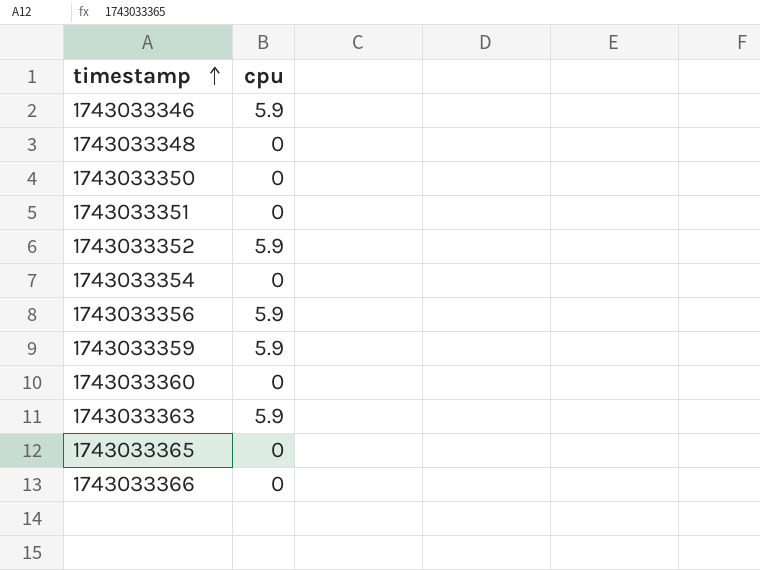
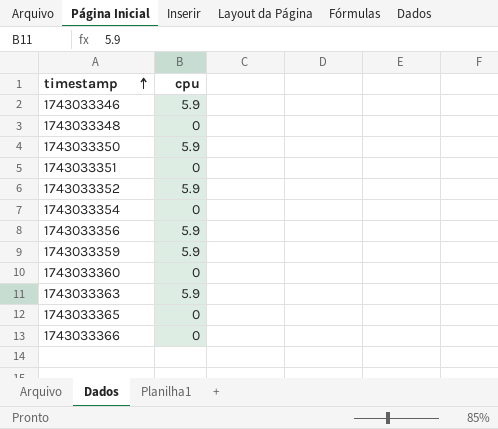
1743033350 | cpu: 0 -> 5.9

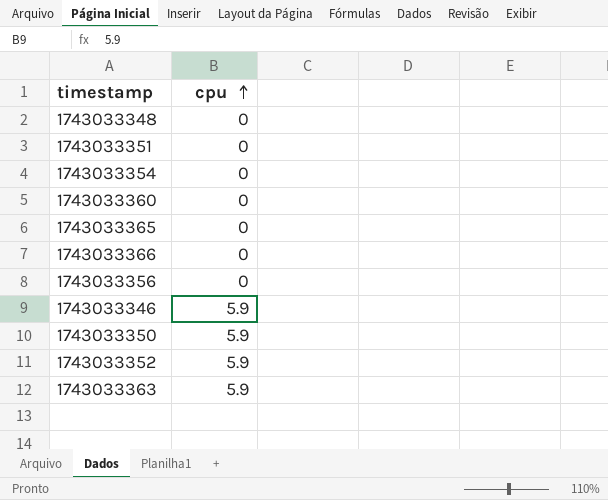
row order: timestamp ascending -> cpu ascending
row 1743033359: 5.9 -> none
1743033356 | cpu: 5.9 -> 0

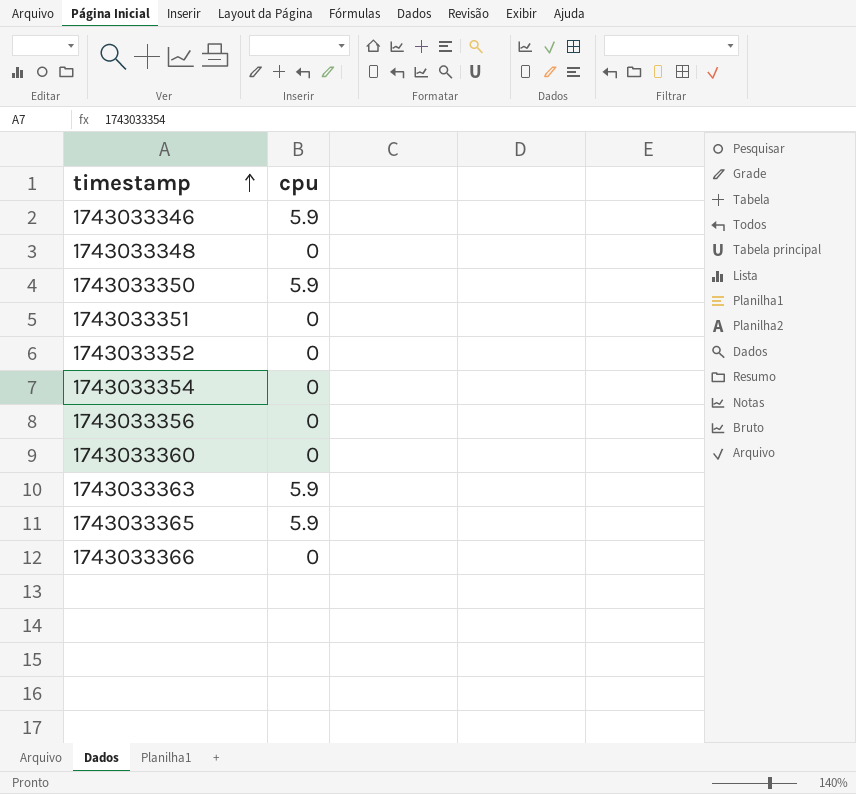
row order: cpu ascending -> timestamp ascending
1743033352 | cpu: 5.9 -> 0
1743033365 | cpu: 0 -> 5.9

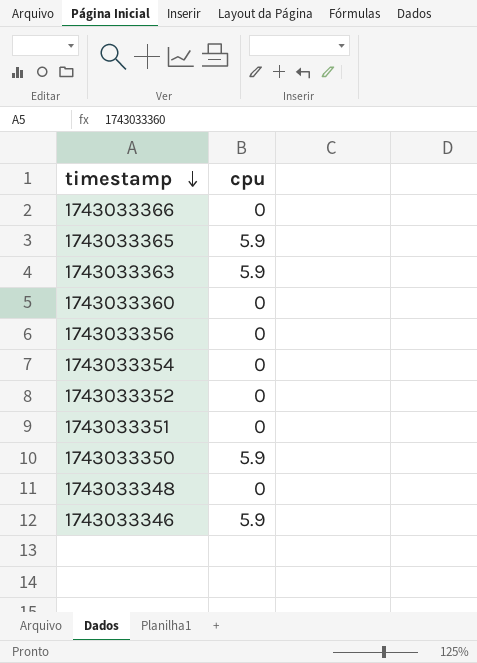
row order: timestamp ascending -> timestamp descending

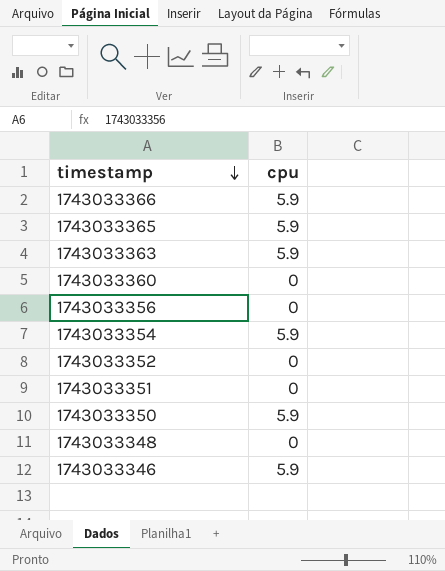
1743033366 | cpu: 0 -> 5.9
1743033354 | cpu: 0 -> 5.9

